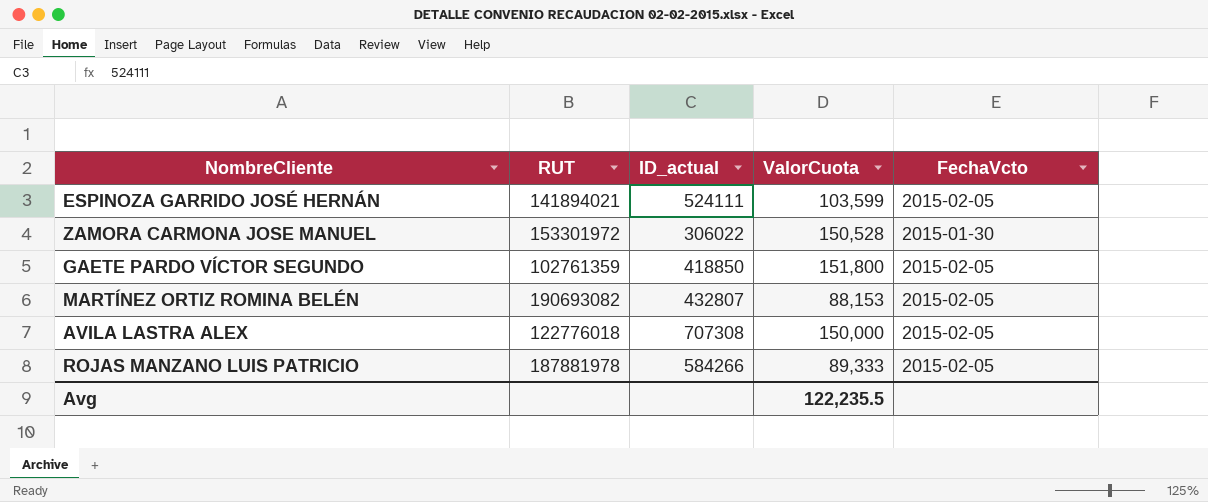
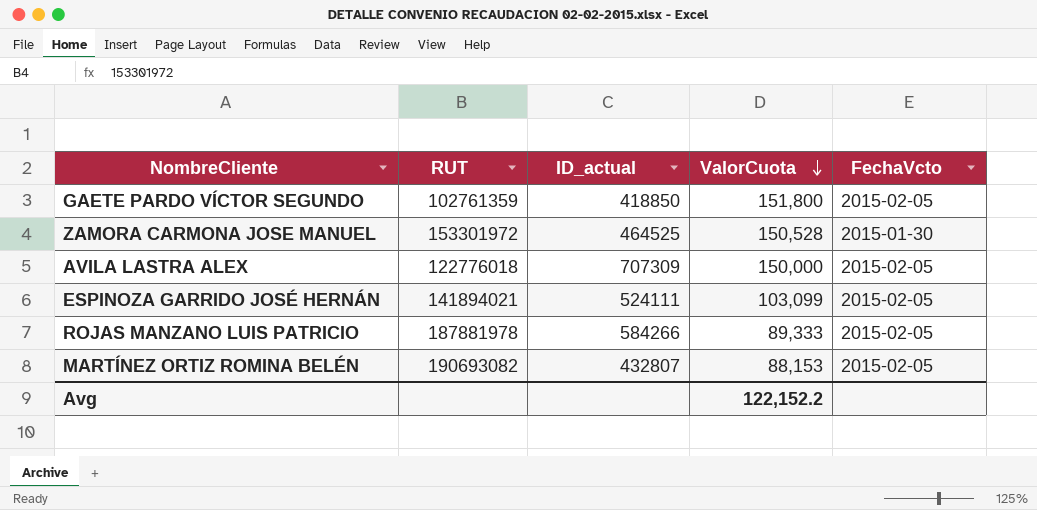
row order: none -> ValorCuota descending
ZAMORA CARMONA JOSE MANUEL | ID_actual: 306022 -> 464525
AVILA LASTRA ALEX | ID_actual: 707308 -> 707309
ESPINOZA GARRIDO JOSÉ HERNÁN | ValorCuota: 103,599 -> 103,099
Avg | ValorCuota: 122,235.5 -> 122,152.2

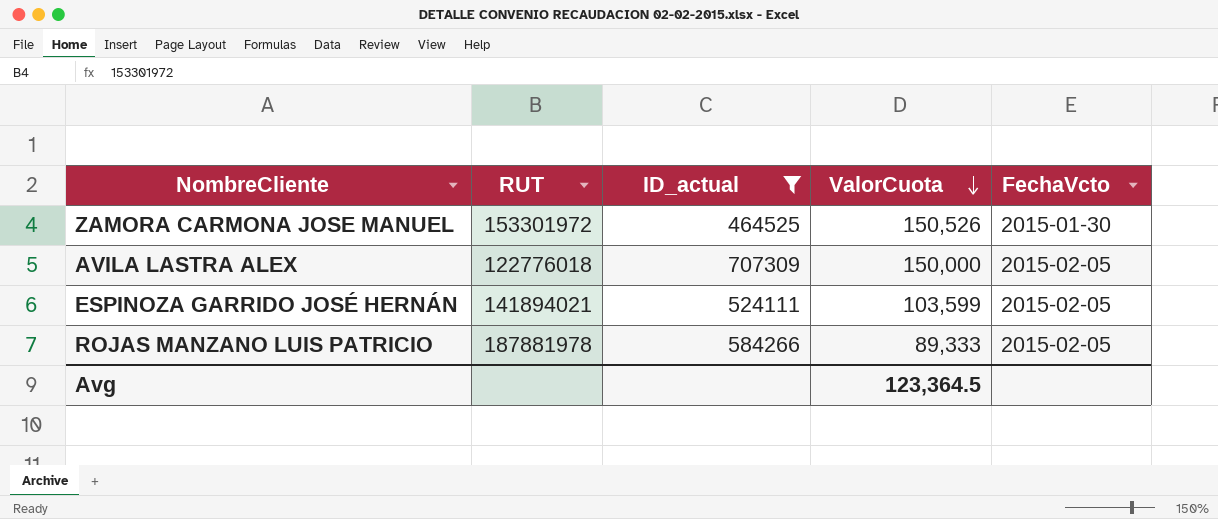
filter: none -> ID_actual >= 464525
ZAMORA CARMONA JOSE MANUEL | ValorCuota: 150,528 -> 150,526
ESPINOZA GARRIDO JOSÉ HERNÁN | ValorCuota: 103,099 -> 103,599
Avg | ValorCuota: 122,152.2 -> 123,364.5

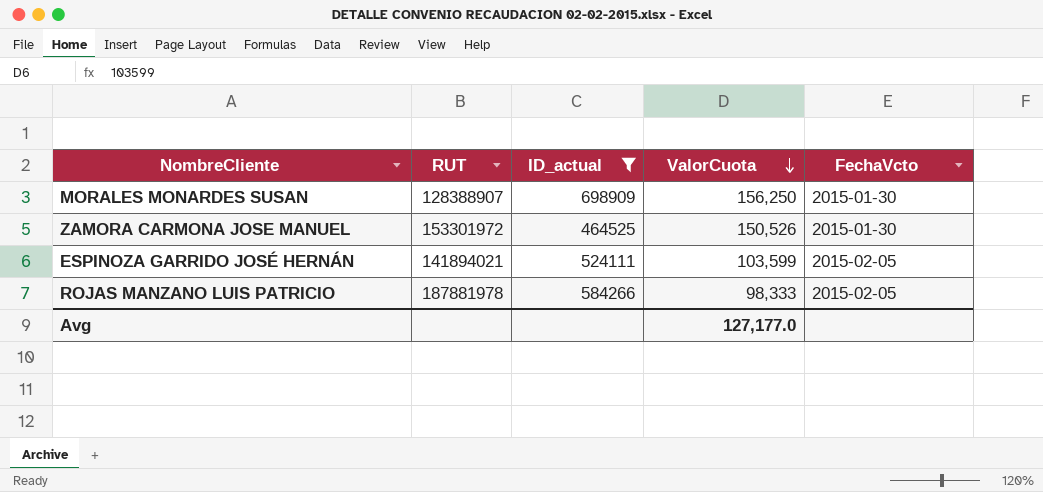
row AVILA LASTRA ALEX: 122776018 | 707309 | 150,000 | 2015-02-05 -> none
row MORALES MONARDES SUSAN: none -> 128388907 | 698909 | 156,250 | 2015-01-30
ROJAS MANZANO LUIS PATRICIO | ValorCuota: 89,333 -> 98,333
Avg | ValorCuota: 123,364.5 -> 127,177.0

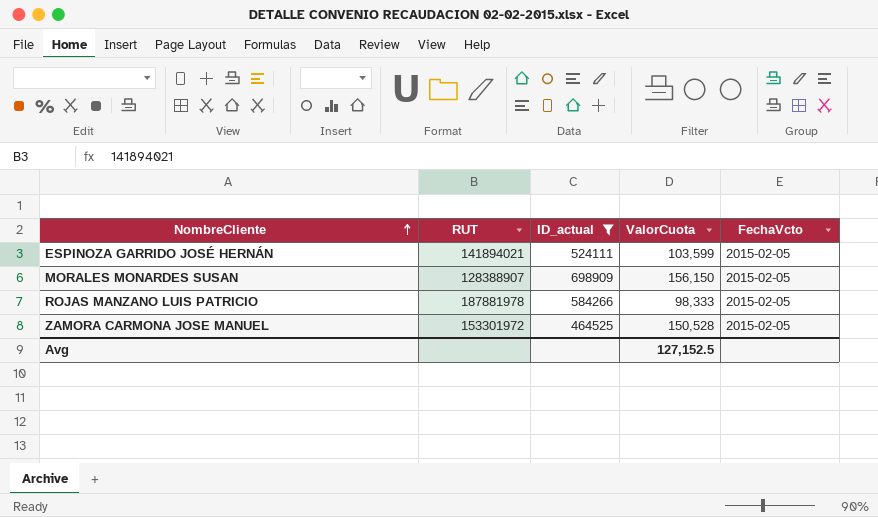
row order: ValorCuota descending -> NombreCliente ascending
MORALES MONARDES SUSAN | ValorCuota: 156,250 -> 156,150
MORALES MONARDES SUSAN | FechaVcto: 2015-01-30 -> 2015-02-05
ZAMORA CARMONA JOSE MANUEL | ValorCuota: 150,526 -> 150,528
ZAMORA CARMONA JOSE MANUEL | FechaVcto: 2015-01-30 -> 2015-02-05
Avg | ValorCuota: 127,177.0 -> 127,152.5

